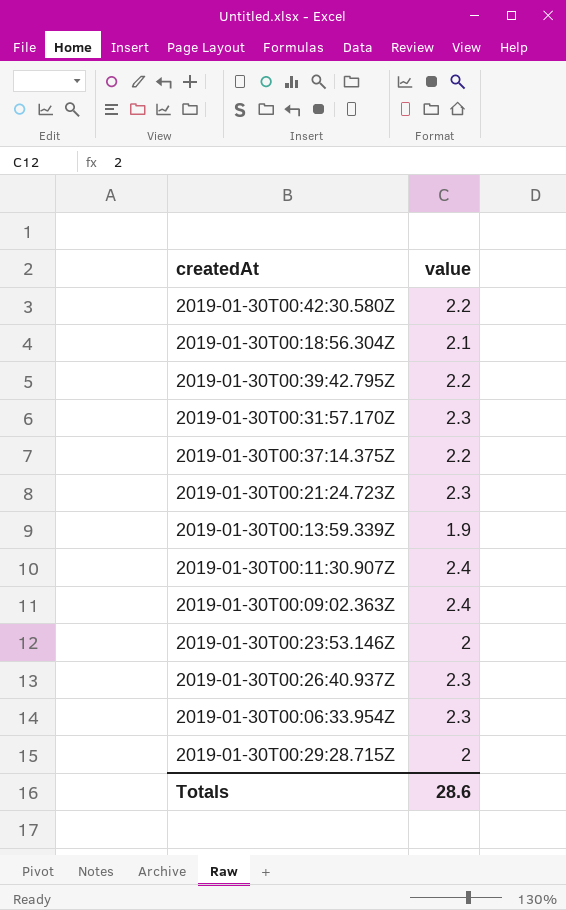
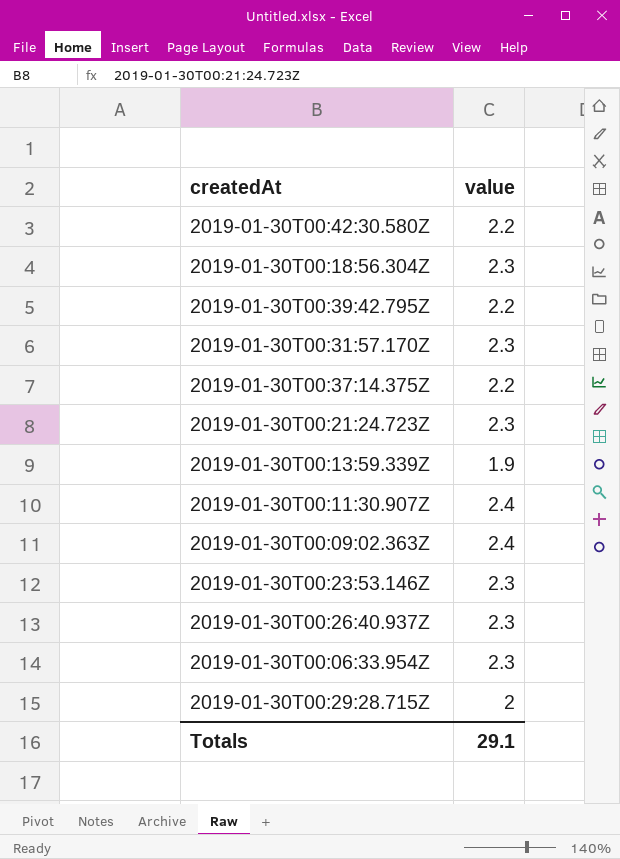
2019-01-30T00:18:56.304Z | value: 2.1 -> 2.3
2019-01-30T00:23:53.146Z | value: 2 -> 2.3
Totals | value: 28.6 -> 29.1

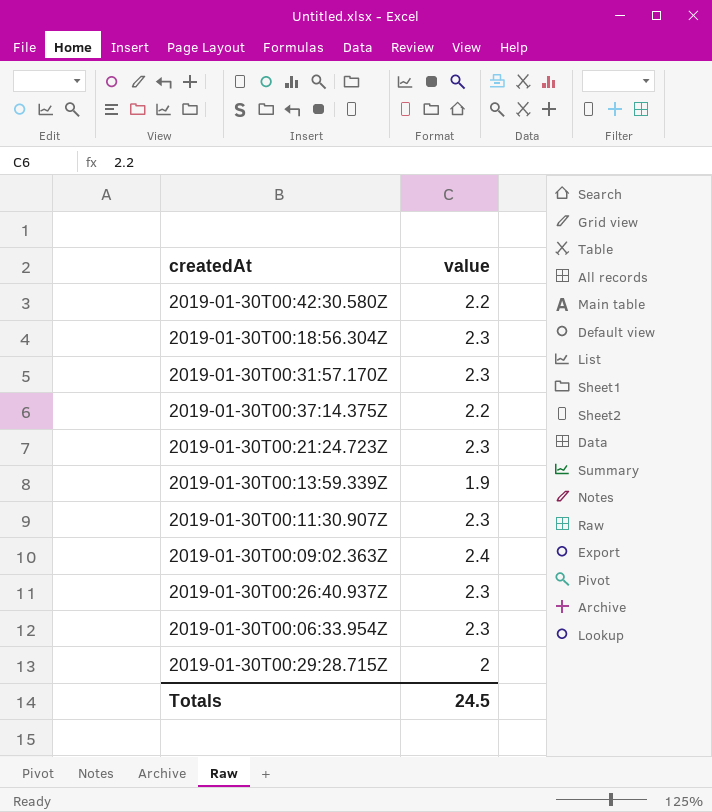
row 2019-01-30T00:39:42.795Z: 2.2 -> none
row 2019-01-30T00:23:53.146Z: 2.3 -> none
2019-01-30T00:11:30.907Z | value: 2.4 -> 2.3
Totals | value: 29.1 -> 24.5

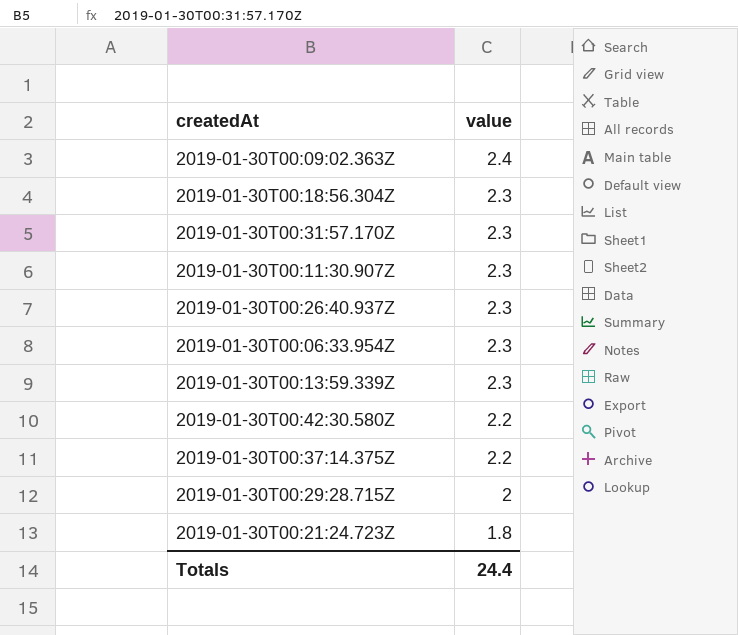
row order: none -> value descending
2019-01-30T00:13:59.339Z | value: 1.9 -> 2.3
2019-01-30T00:21:24.723Z | value: 2.3 -> 1.8
Totals | value: 24.5 -> 24.4

